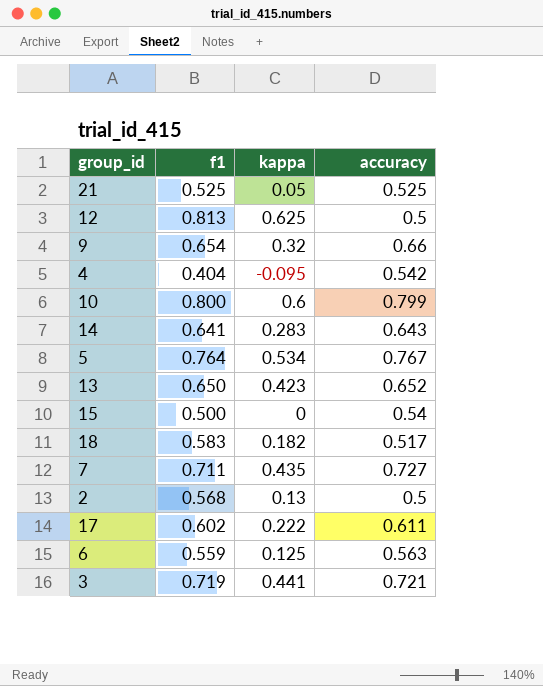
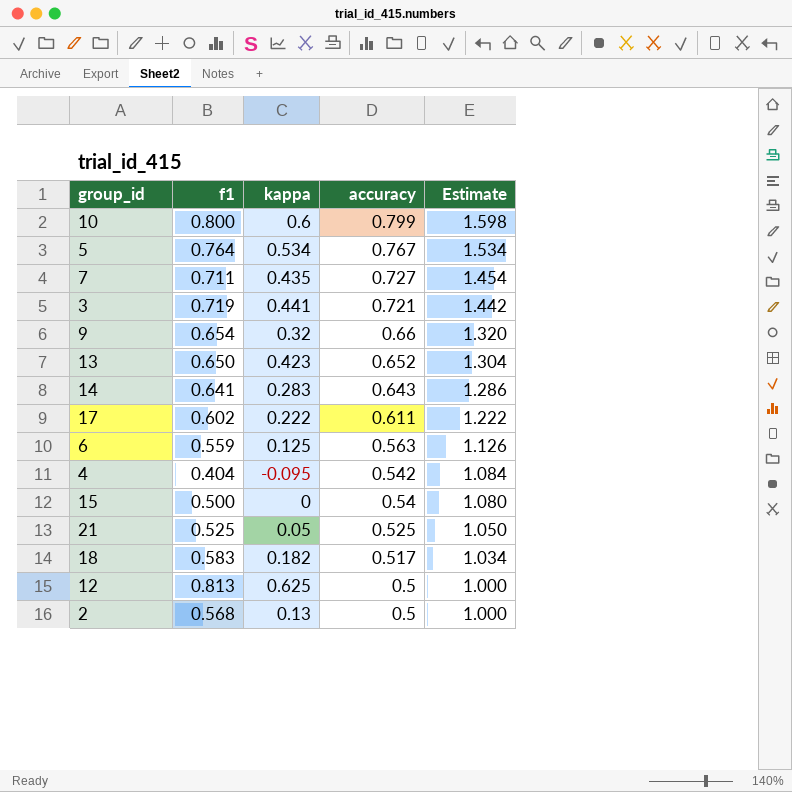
row order: none -> accuracy descending
column Estimate | formula: none -> [accuracy] * 2

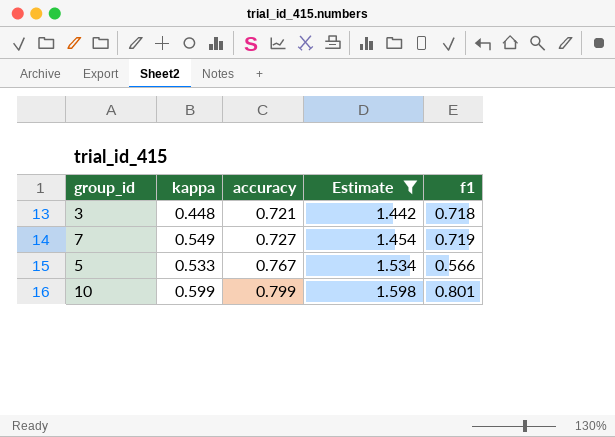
filter: none -> Estimate >= 1.442
row order: accuracy descending -> accuracy ascending
column f1 | position: 2 -> 5
3 | kappa: 0.441 -> 0.448
3 | f1: 0.719 -> 0.718
7 | kappa: 0.435 -> 0.549
7 | f1: 0.711 -> 0.719
5 | kappa: 0.534 -> 0.533
5 | f1: 0.764 -> 0.566
10 | kappa: 0.6 -> 0.599
10 | f1: 0.800 -> 0.801

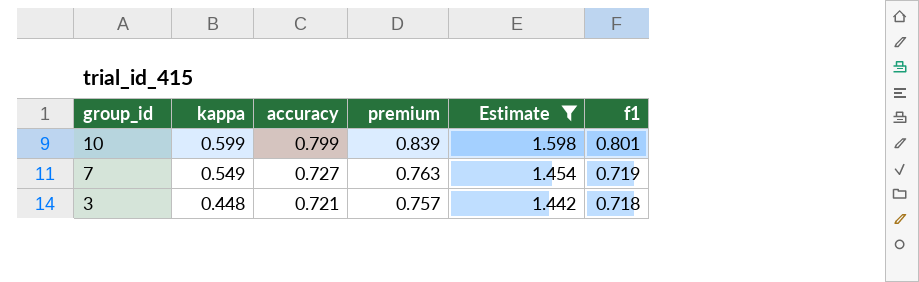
row order: accuracy ascending -> group_id descending
column premium | formula: none -> [accuracy] * 1.05
row 5: 0.533 | 0.767 | 1.534 | 0.566 -> none

